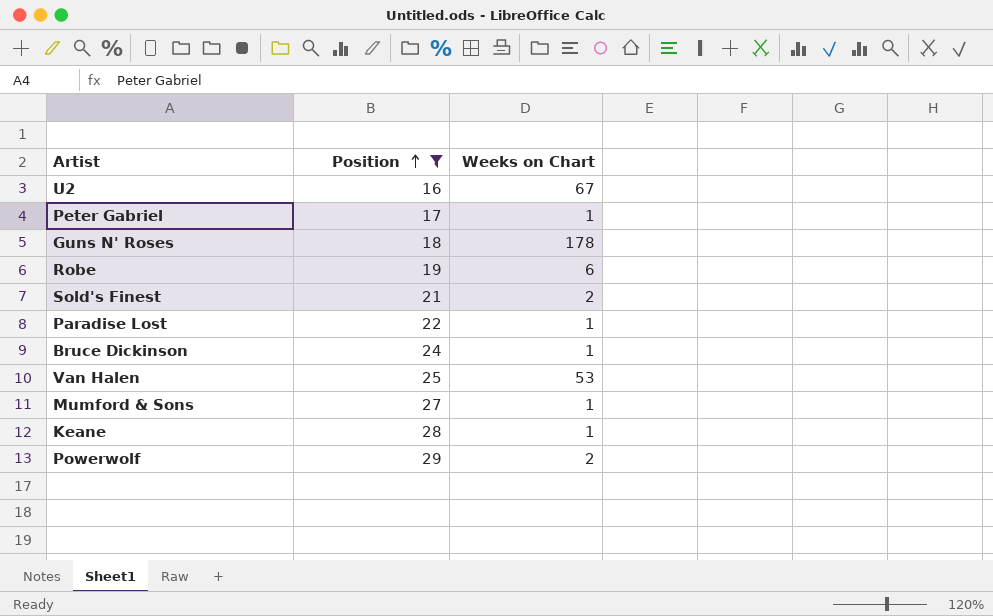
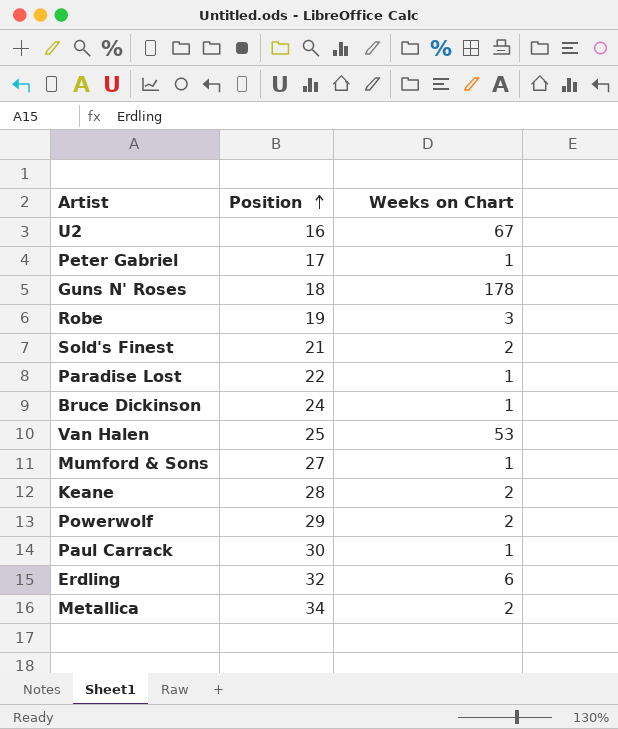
filter: Position <= 29 -> none
Robe | Weeks on Chart: 6 -> 3
Keane | Weeks on Chart: 1 -> 2

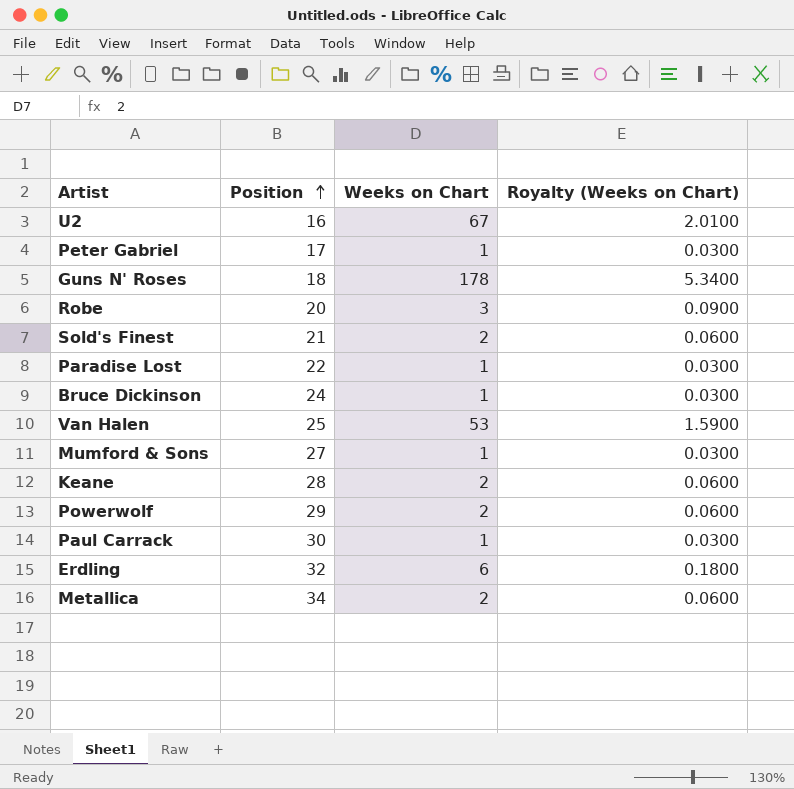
column Royalty (Weeks on Chart) | formula: none -> [Weeks on Chart] * 0.03
Robe | Position: 19 -> 20

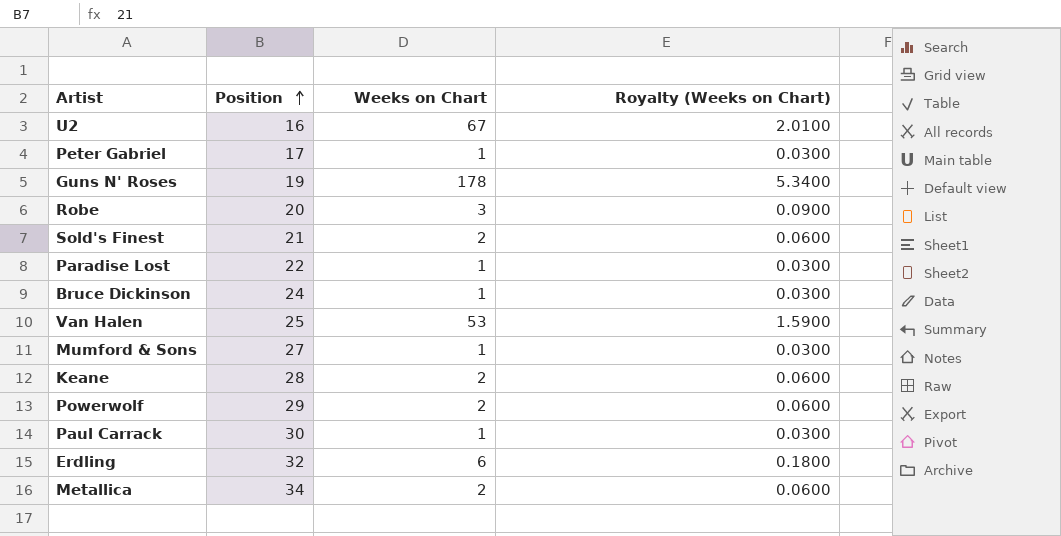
Guns N' Roses | Position: 18 -> 19

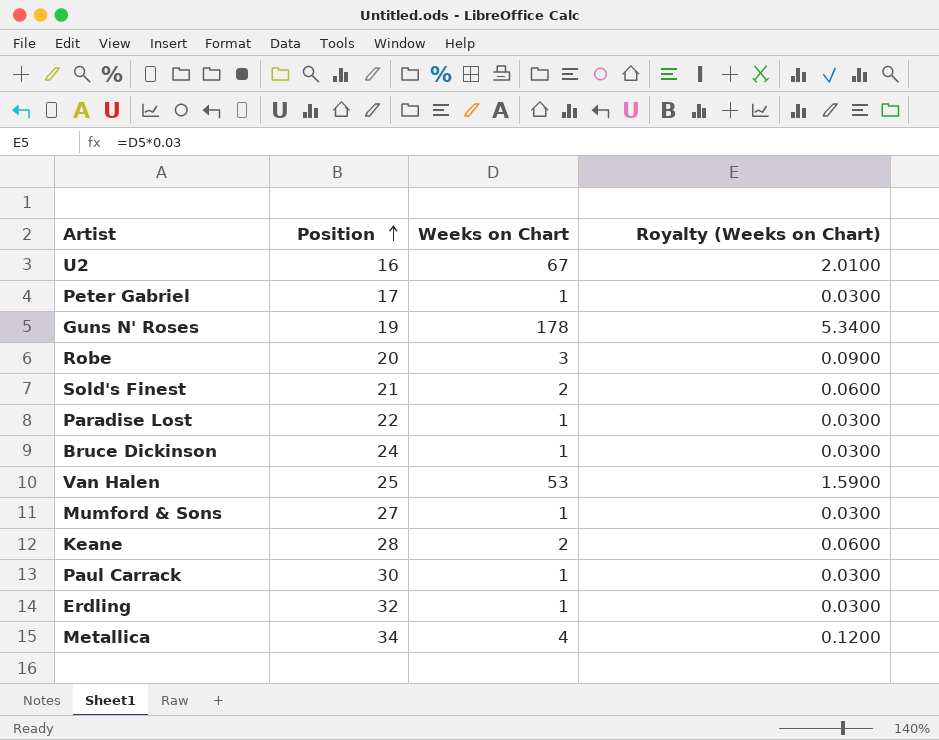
row Powerwolf: 29 | 2 | 0.0600 -> none
Erdling | Weeks on Chart: 6 -> 1
Erdling | Royalty (Weeks on Chart): 0.1800 -> 0.0300
Metallica | Weeks on Chart: 2 -> 4
Metallica | Royalty (Weeks on Chart): 0.0600 -> 0.1200

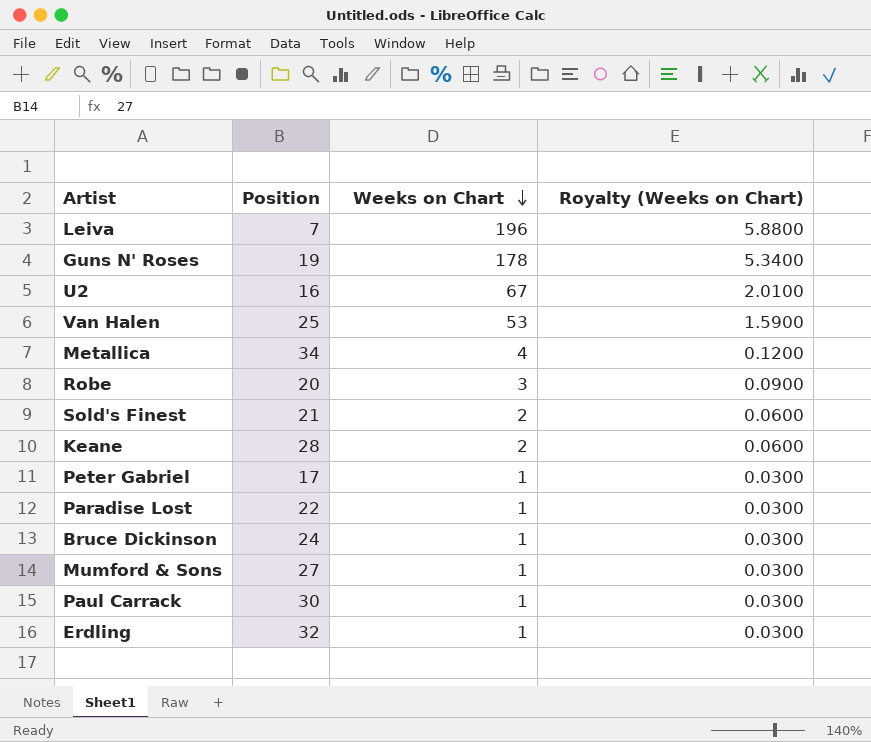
row order: Position ascending -> Weeks on Chart descending
row Leiva: none -> 7 | 196 | 5.8800

